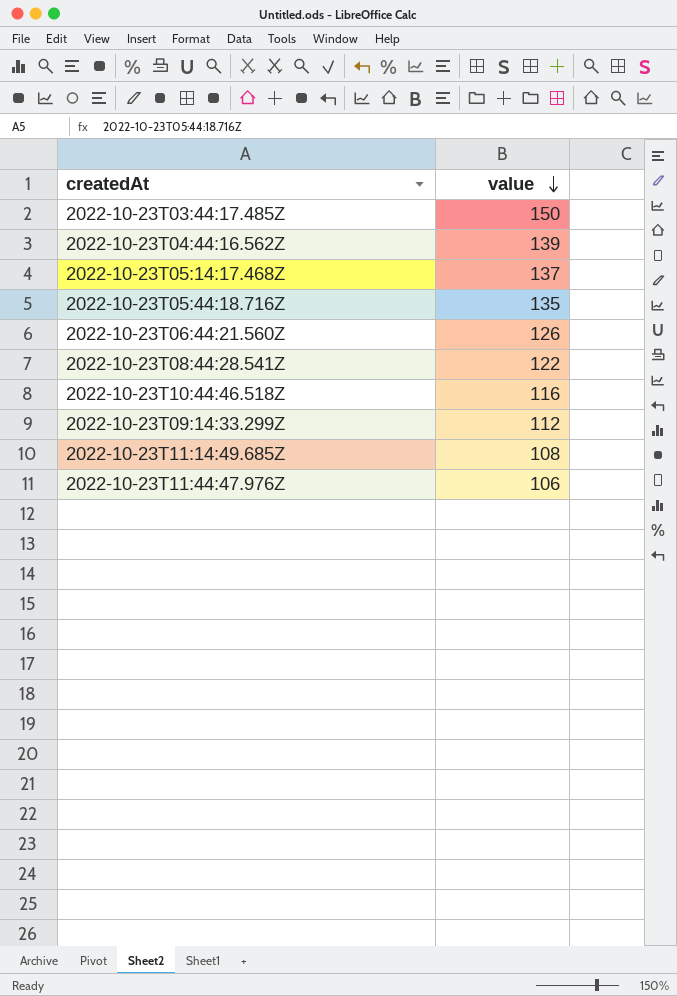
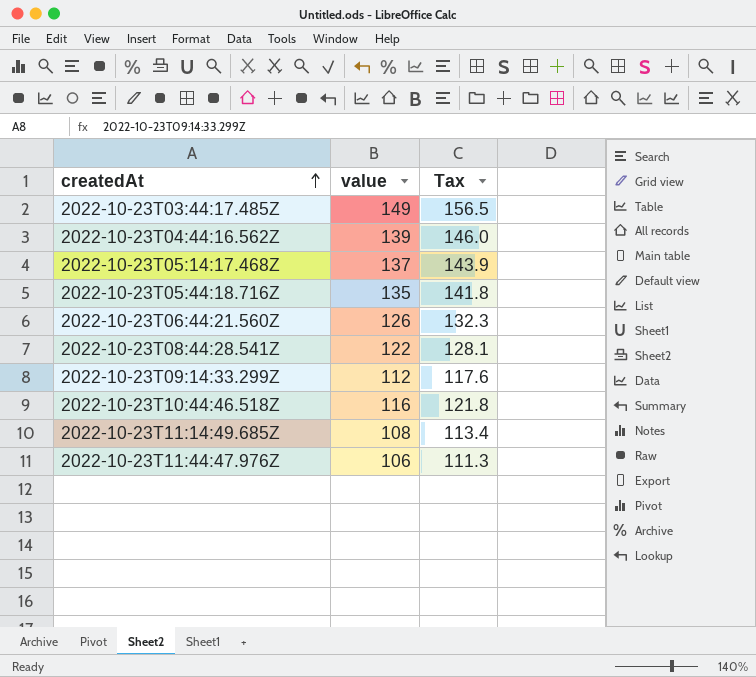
row order: value descending -> createdAt ascending
column Tax | formula: none -> [value] * 1.05
2022-10-23T03:44:17.485Z | value: 150 -> 149

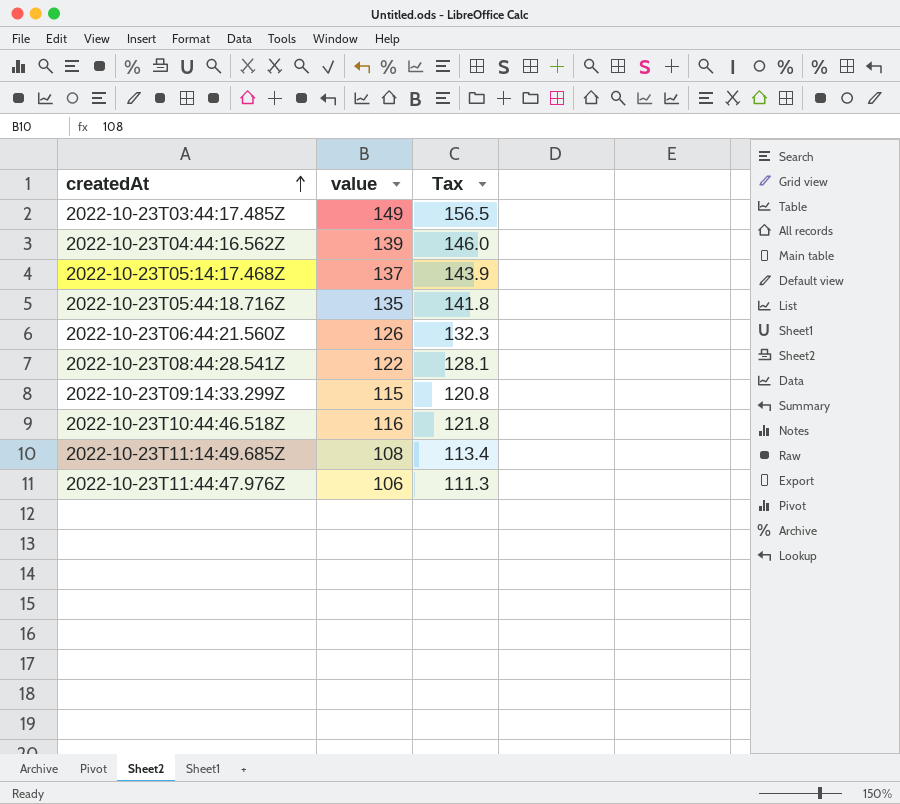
2022-10-23T09:14:33.299Z | value: 112 -> 115
2022-10-23T09:14:33.299Z | Tax: 117.6 -> 120.8

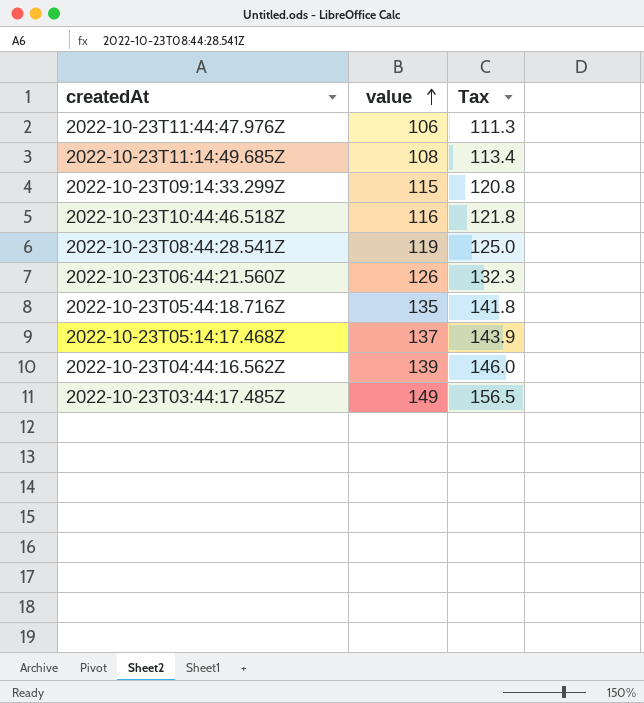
row order: createdAt ascending -> value ascending
2022-10-23T08:44:28.541Z | value: 122 -> 119
2022-10-23T08:44:28.541Z | Tax: 128.1 -> 125.0

